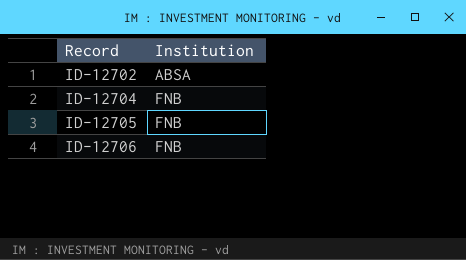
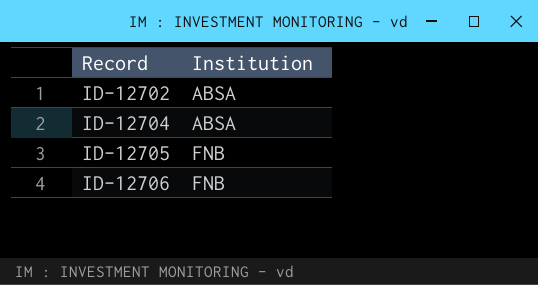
ID-12704 | Institution: FNB -> ABSA

